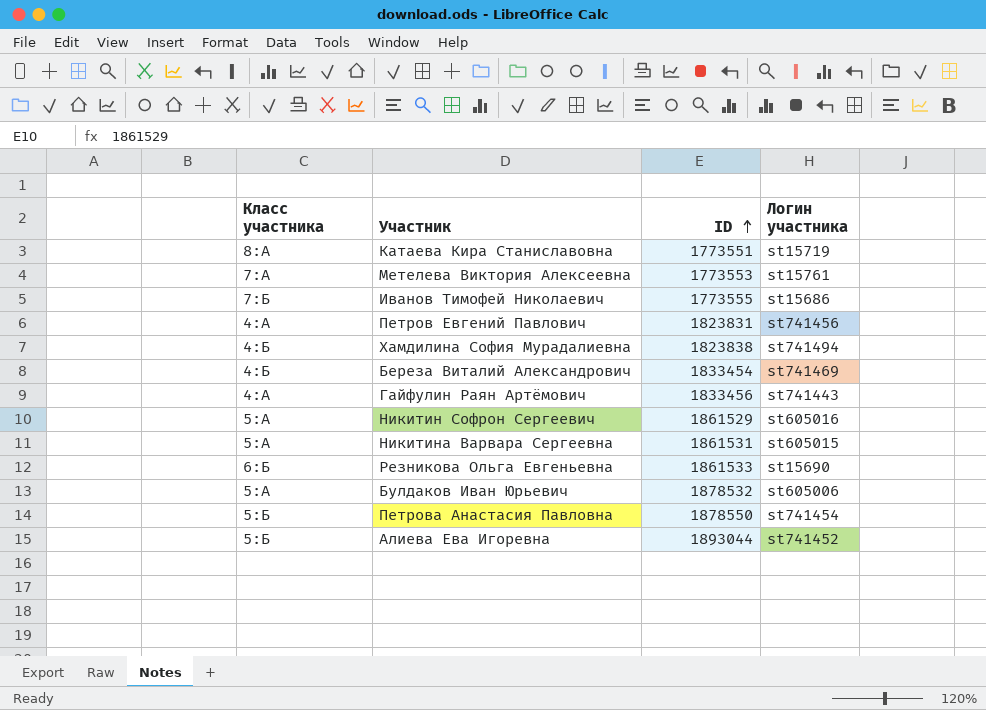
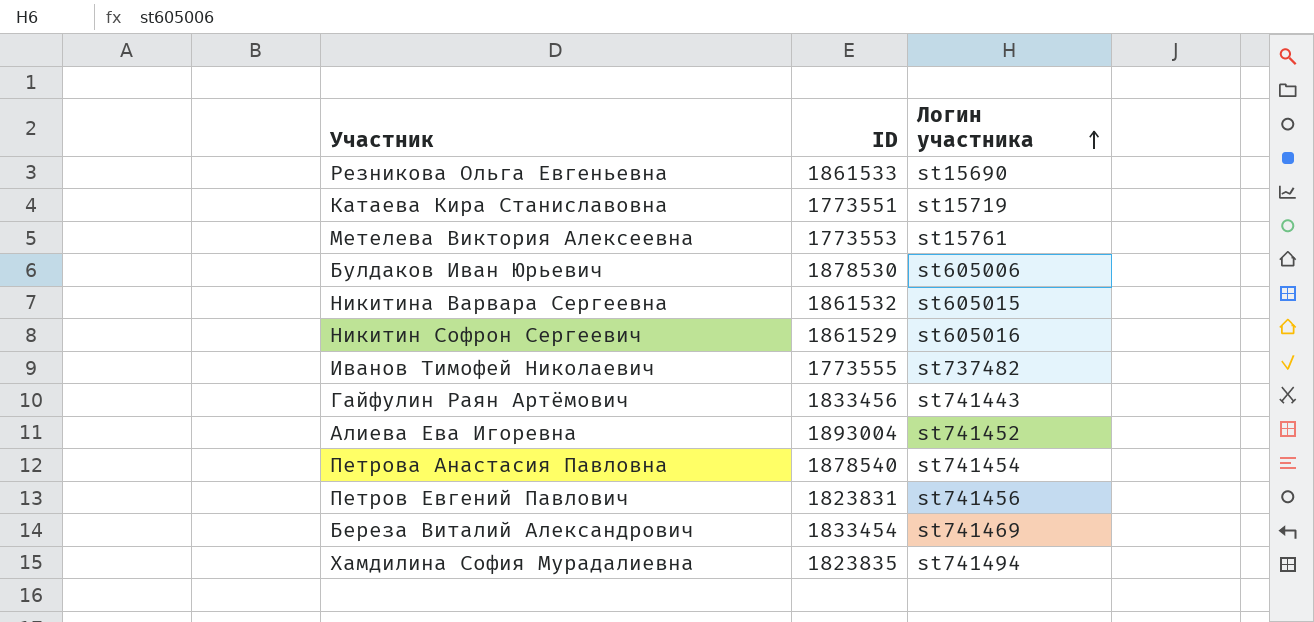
row order: ID ascending -> Логин участника ascending
column Класс участника | position: 1 -> none
Булдаков Иван Юрьевич | ID: 1878532 -> 1878530
Никитина Варвара Сергеевна | ID: 1861531 -> 1861532
Иванов Тимофей Николаевич | Логин участника: st15686 -> st737482
Алиева Ева Игоревна | ID: 1893044 -> 1893004
Петрова Анастасия Павловна | ID: 1878550 -> 1878540
Хамдилина София Мурадалиевна | ID: 1823838 -> 1823835

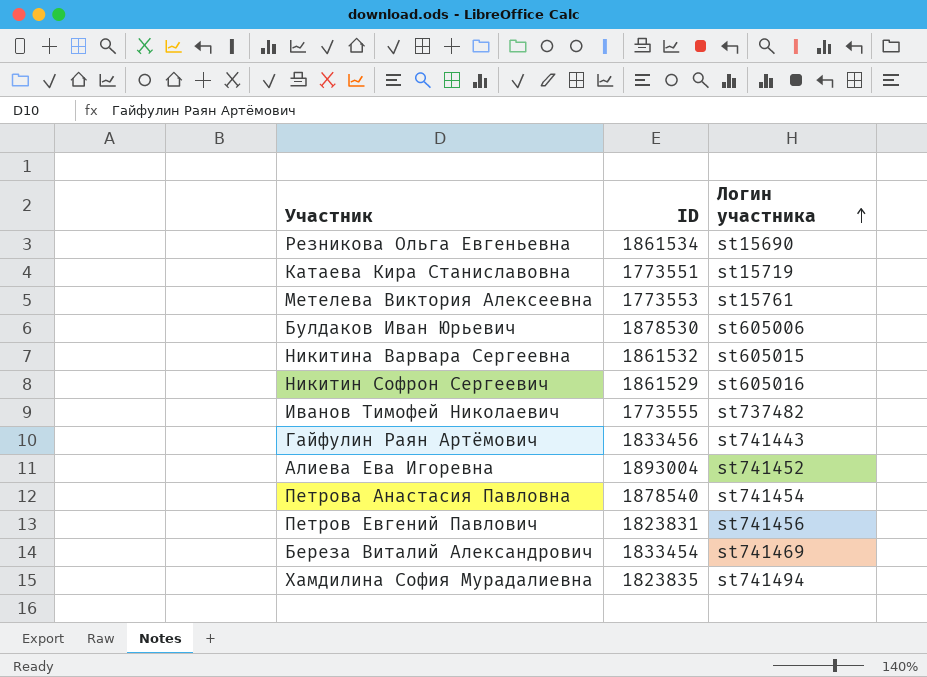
Резникова Ольга Евгеньевна | ID: 1861533 -> 1861534

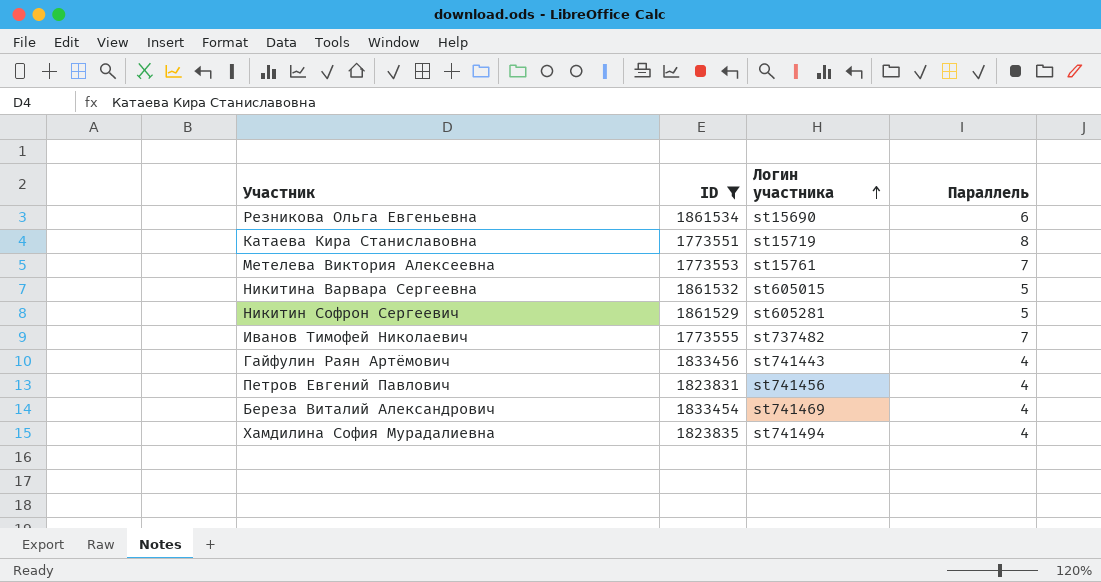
filter: none -> ID <= 1861534
column Параллель | position: none -> 4
Никитин Софрон Сергеевич | Логин участника: st605016 -> st605281

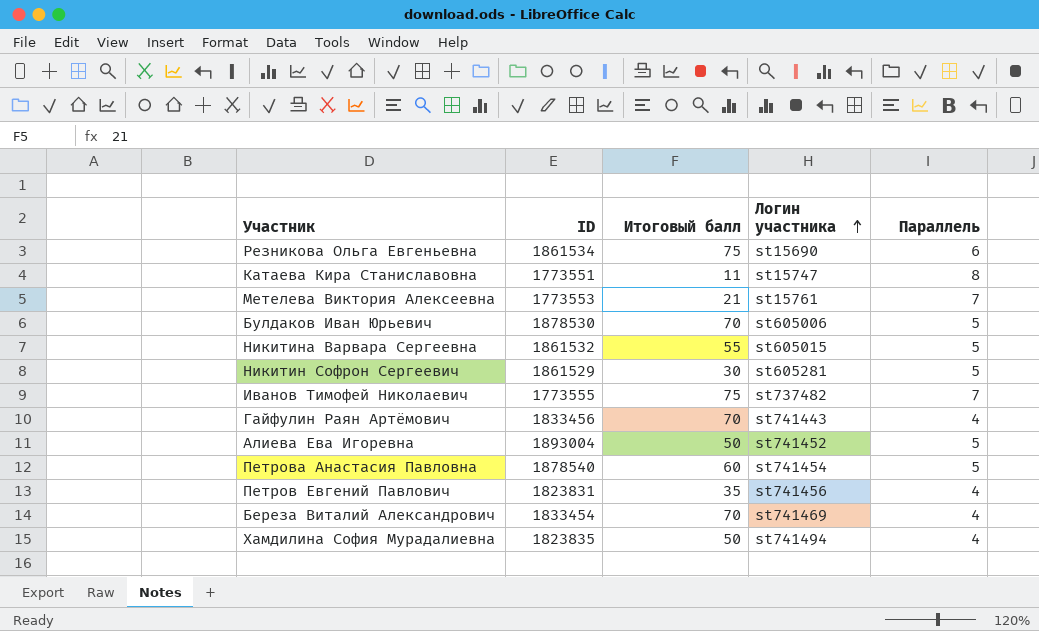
filter: ID <= 1861534 -> none
column Итоговый балл | position: none -> 3
Катаева Кира Станиславовна | Логин участника: st15719 -> st15747

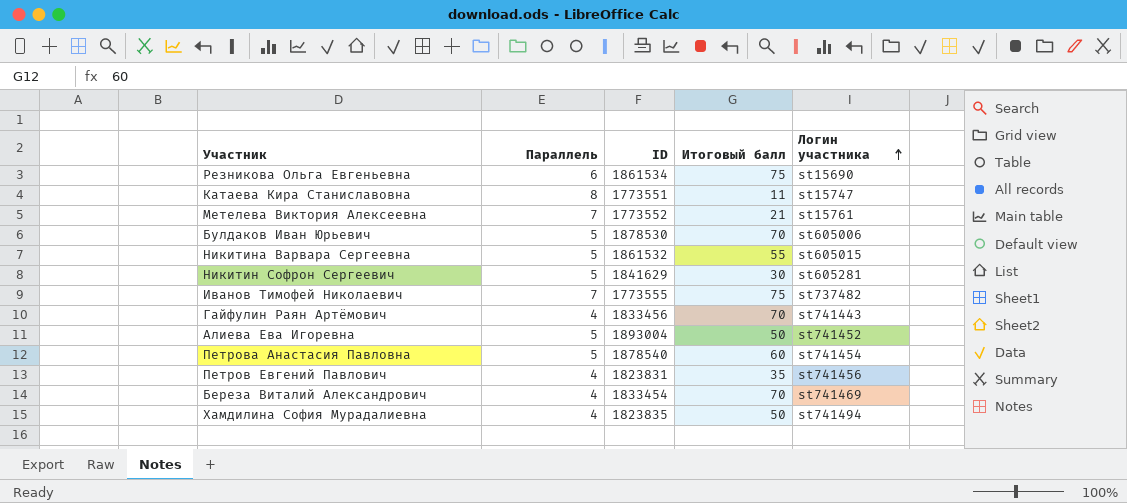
column Параллель | position: 5 -> 2
Метелева Виктория Алексеевна | ID: 1773553 -> 1773552
Никитин Софрон Сергеевич | ID: 1861529 -> 1841629

